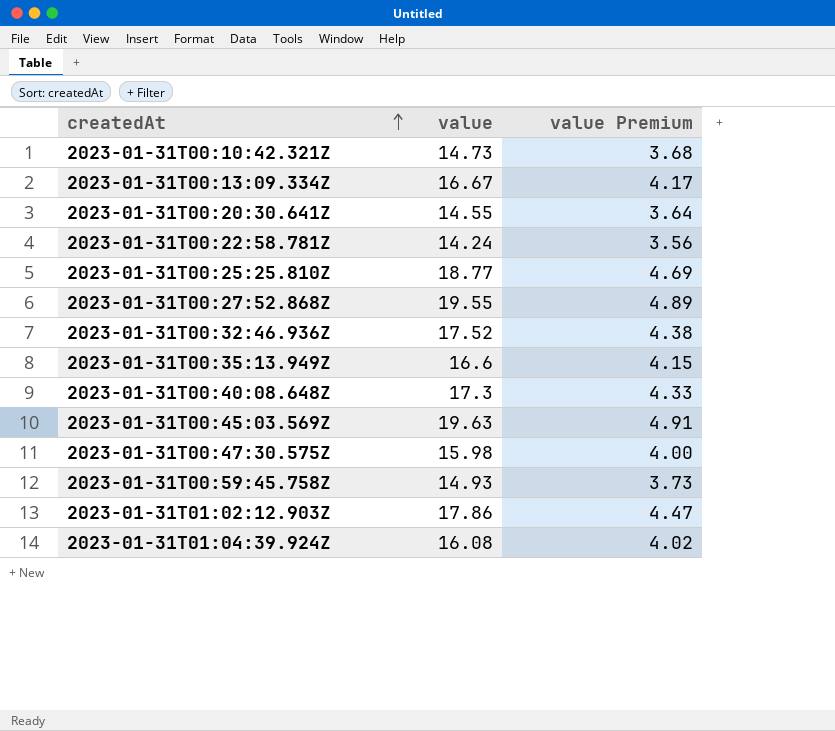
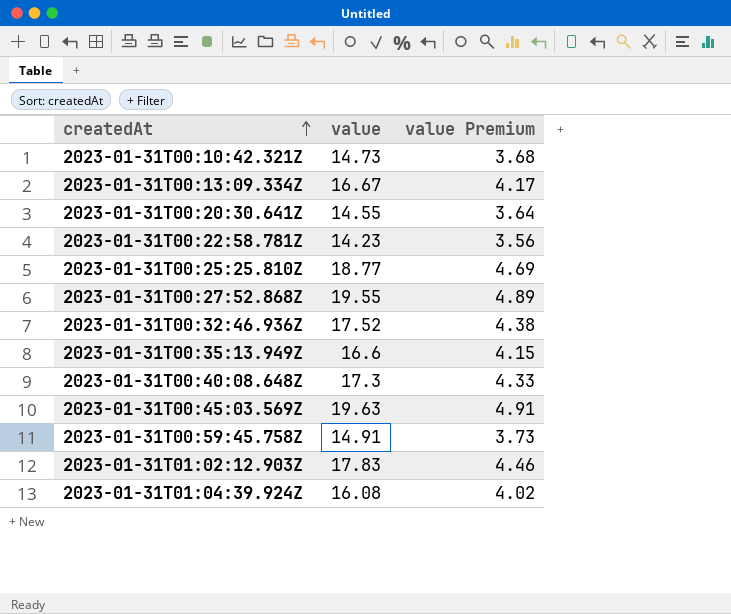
row 2023-01-31T00:47:30.575Z: 15.98 | 4.00 -> none
2023-01-31T00:22:58.781Z | value: 14.24 -> 14.23
2023-01-31T00:59:45.758Z | value: 14.93 -> 14.91
2023-01-31T01:02:12.903Z | value: 17.86 -> 17.83
2023-01-31T01:02:12.903Z | value Premium: 4.47 -> 4.46

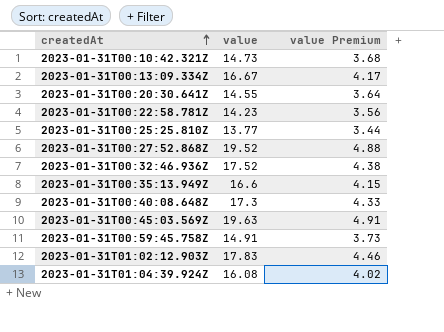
2023-01-31T00:25:25.810Z | value: 18.77 -> 13.77
2023-01-31T00:25:25.810Z | value Premium: 4.69 -> 3.44
2023-01-31T00:27:52.868Z | value: 19.55 -> 19.52
2023-01-31T00:27:52.868Z | value Premium: 4.89 -> 4.88

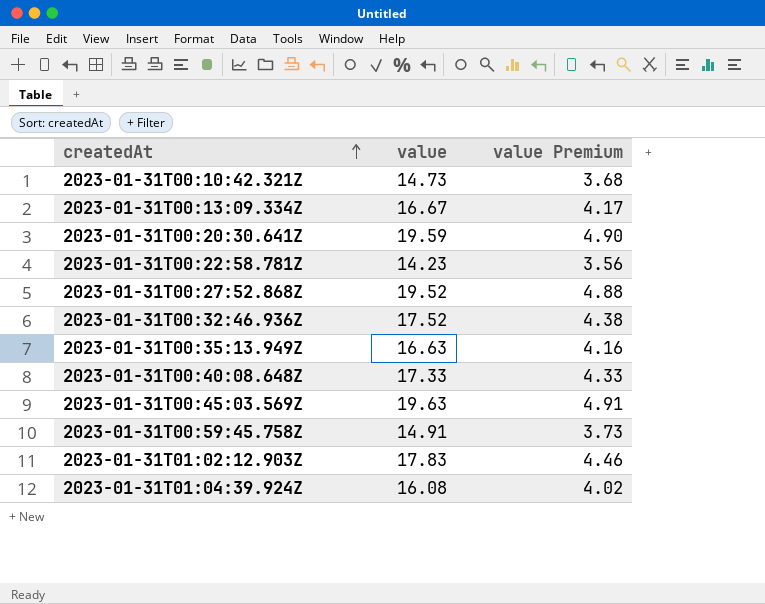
row 2023-01-31T00:25:25.810Z: 13.77 | 3.44 -> none
2023-01-31T00:20:30.641Z | value: 14.55 -> 19.59
2023-01-31T00:20:30.641Z | value Premium: 3.64 -> 4.90
2023-01-31T00:35:13.949Z | value: 16.6 -> 16.63
2023-01-31T00:35:13.949Z | value Premium: 4.15 -> 4.16
2023-01-31T00:40:08.648Z | value: 17.3 -> 17.33

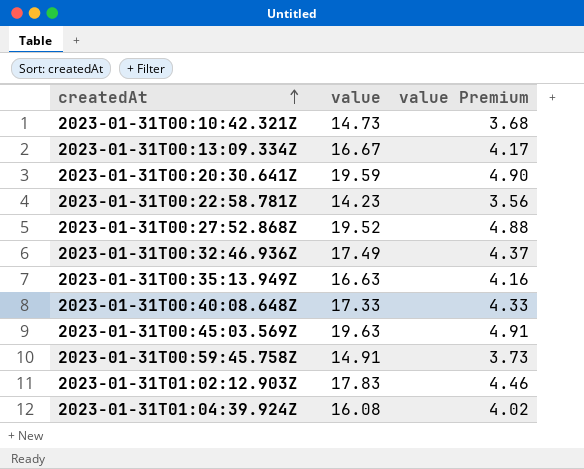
2023-01-31T00:32:46.936Z | value: 17.52 -> 17.49
2023-01-31T00:32:46.936Z | value Premium: 4.38 -> 4.37

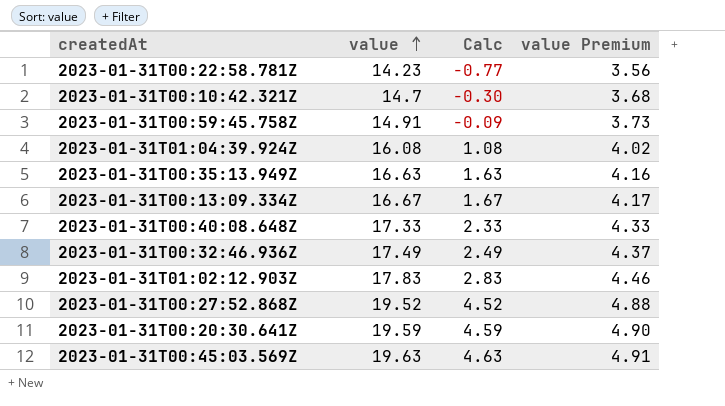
row order: createdAt ascending -> value ascending
column Calc | formula: none -> [value] - 15
2023-01-31T00:10:42.321Z | value: 14.73 -> 14.7

